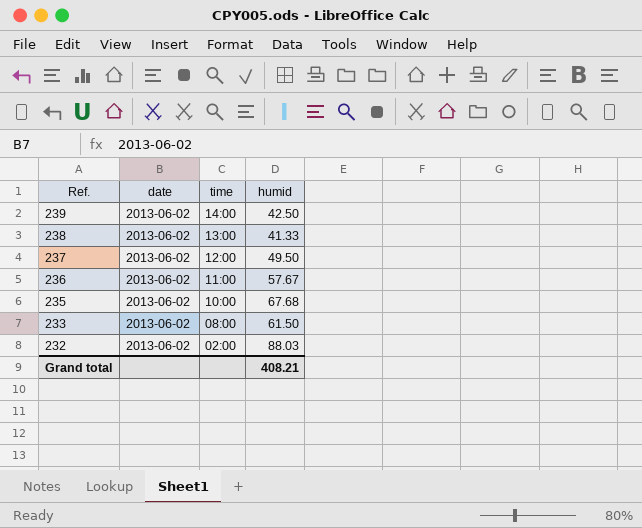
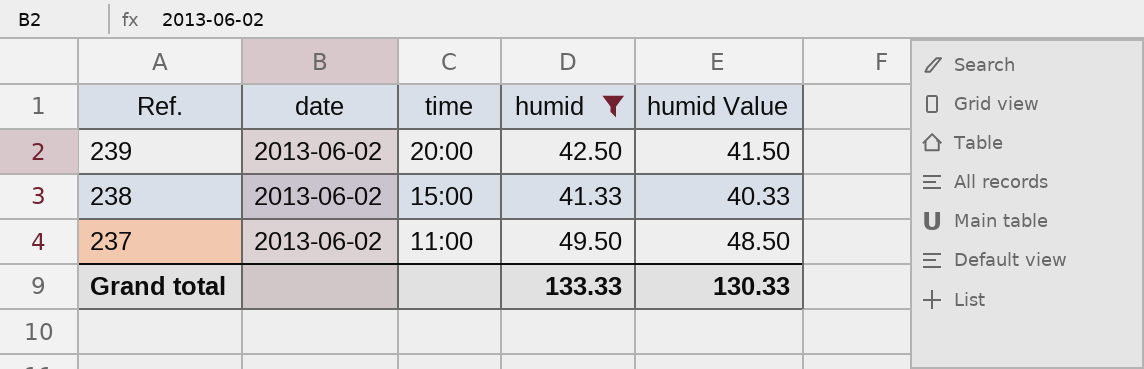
filter: none -> humid <= 49.50
column humid Value | formula: none -> [humid] - 1
239 | time: 14:00 -> 20:00
238 | time: 13:00 -> 15:00
237 | time: 12:00 -> 11:00
Grand total | humid: 408.21 -> 133.33

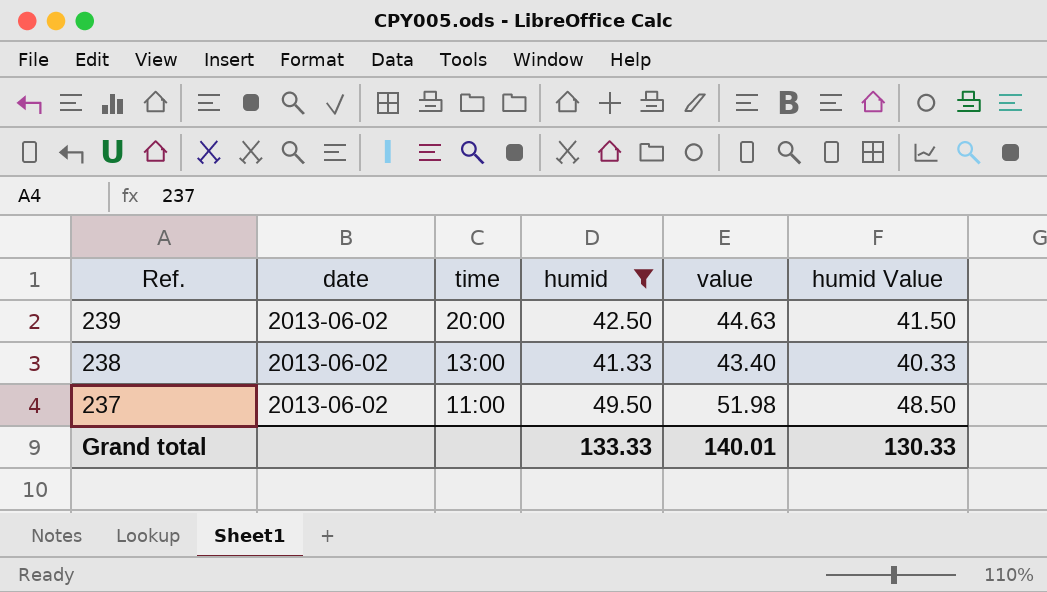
column value | formula: none -> [humid] * 1.05
238 | time: 15:00 -> 13:00

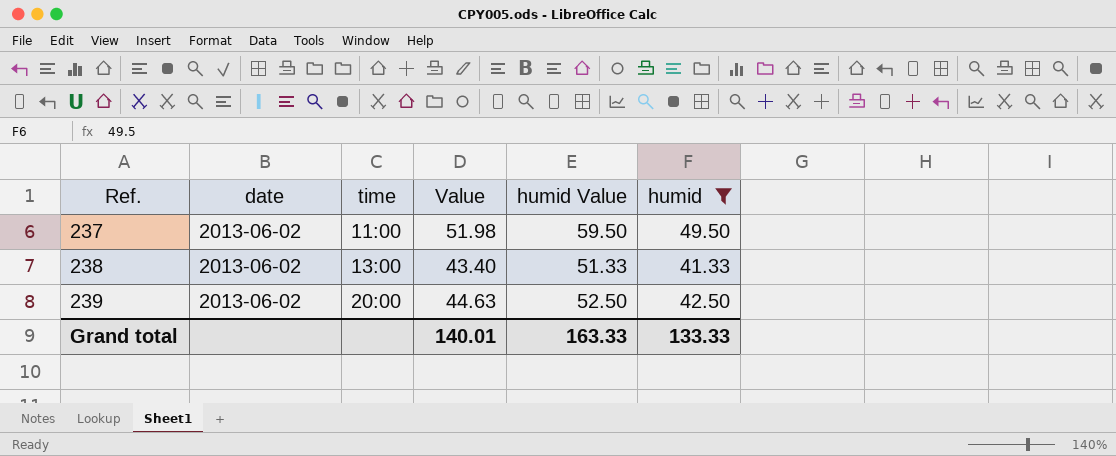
row order: Ref. descending -> Ref. ascending
column name: value -> Value
column humid Value | formula: [humid] - 1 -> [humid] + 10
column humid | position: 4 -> 6
Grand total | humid Value: 130.33 -> 163.33

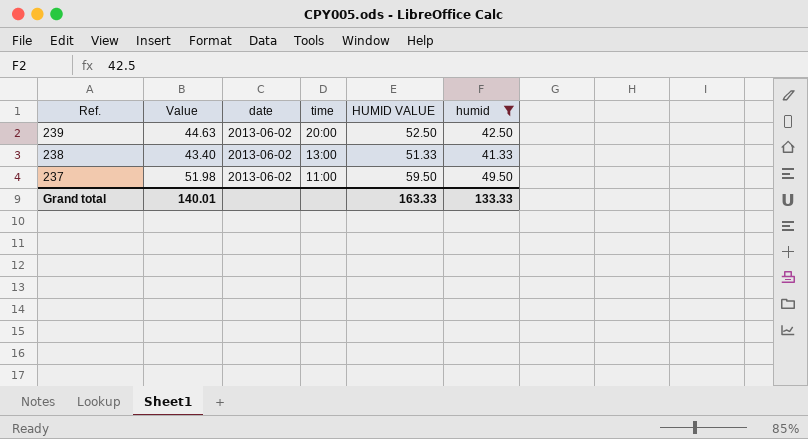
row order: Ref. ascending -> Ref. descending
column Value | position: 4 -> 2
column name: humid Value -> HUMID VALUE

